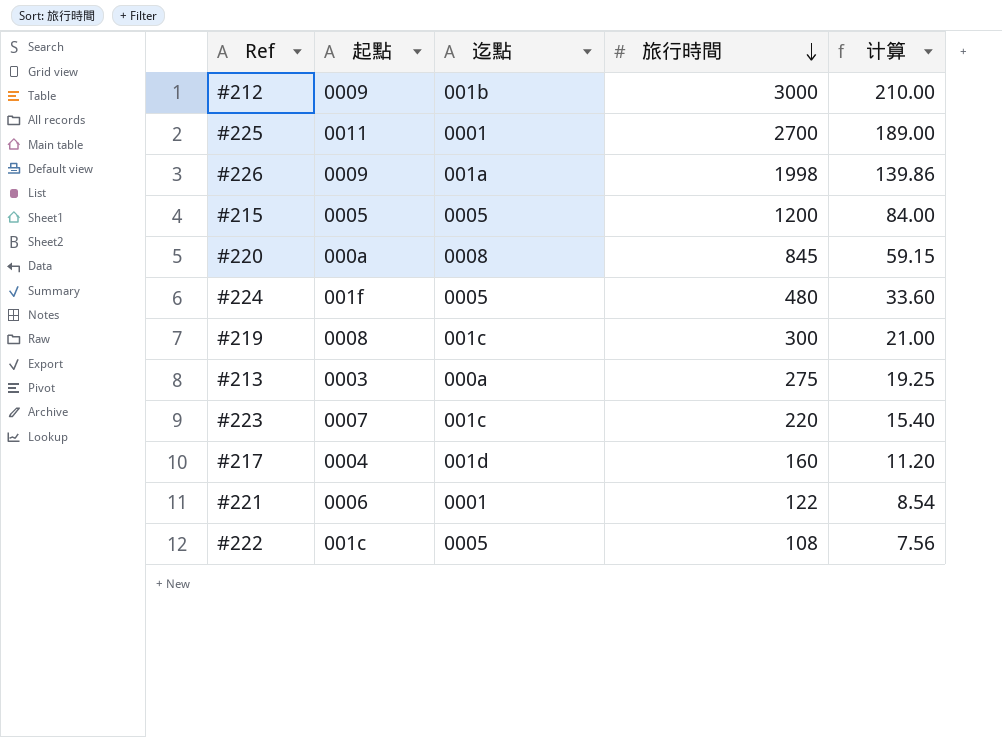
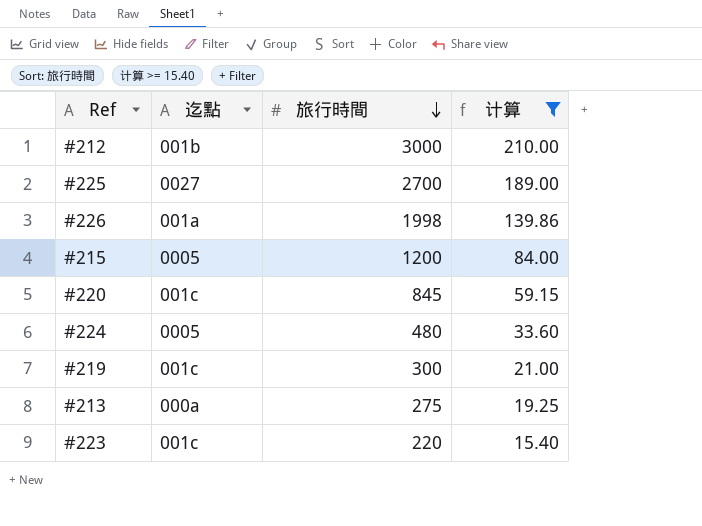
filter: none -> 计算 >= 15.40
column 起點 | position: 2 -> none
#225 | 迄點: 0001 -> 0027
#220 | 迄點: 0008 -> 001c

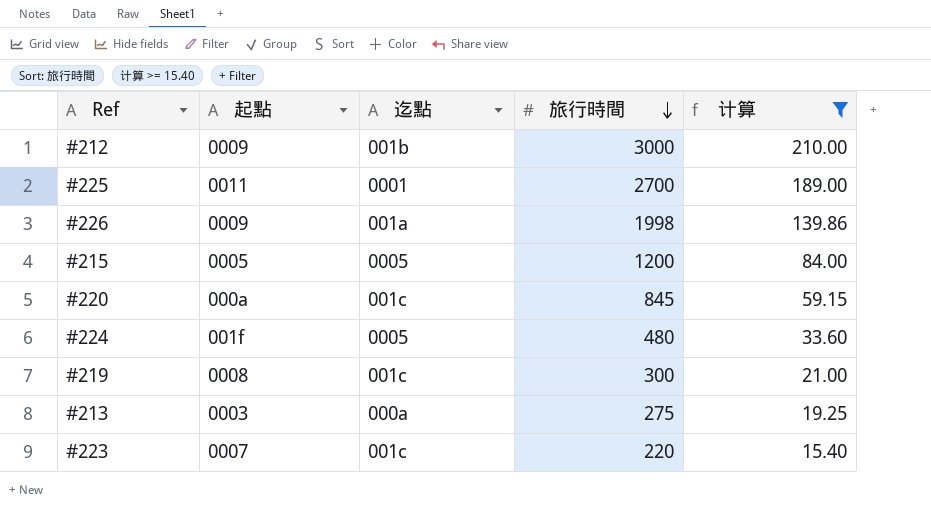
column 起點 | position: none -> 2
#225 | 迄點: 0027 -> 0001

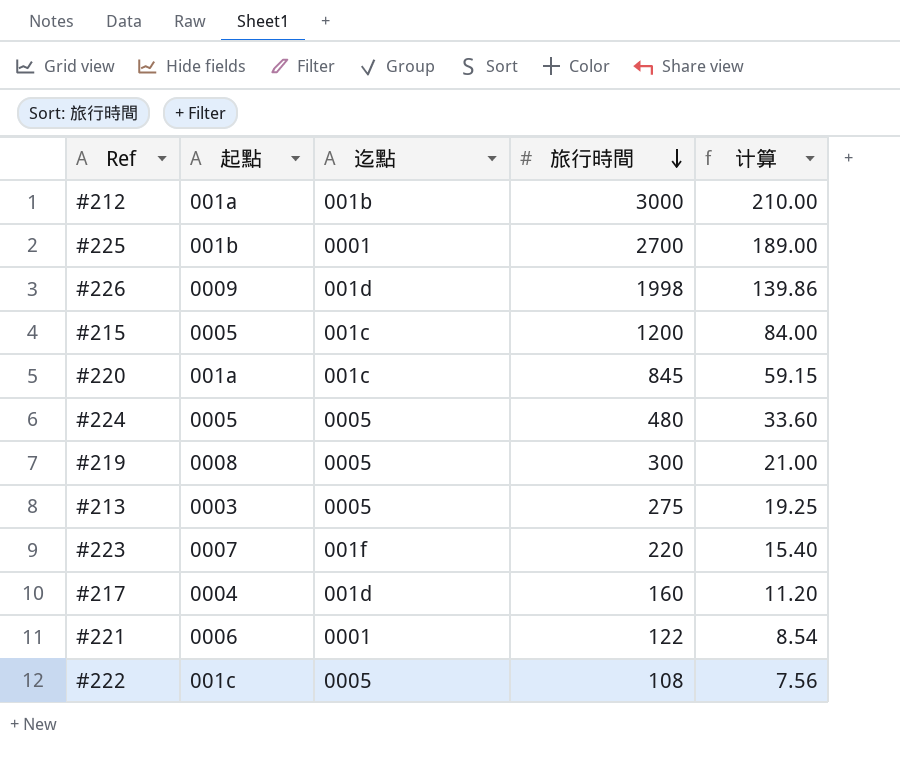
filter: 计算 >= 15.40 -> none
#212 | 起點: 0009 -> 001a
#225 | 起點: 0011 -> 001b
#226 | 迄點: 001a -> 001d
#215 | 迄點: 0005 -> 001c
#220 | 起點: 000a -> 001a
#224 | 起點: 001f -> 0005
#219 | 迄點: 001c -> 0005
#213 | 迄點: 000a -> 0005
#223 | 迄點: 001c -> 001f

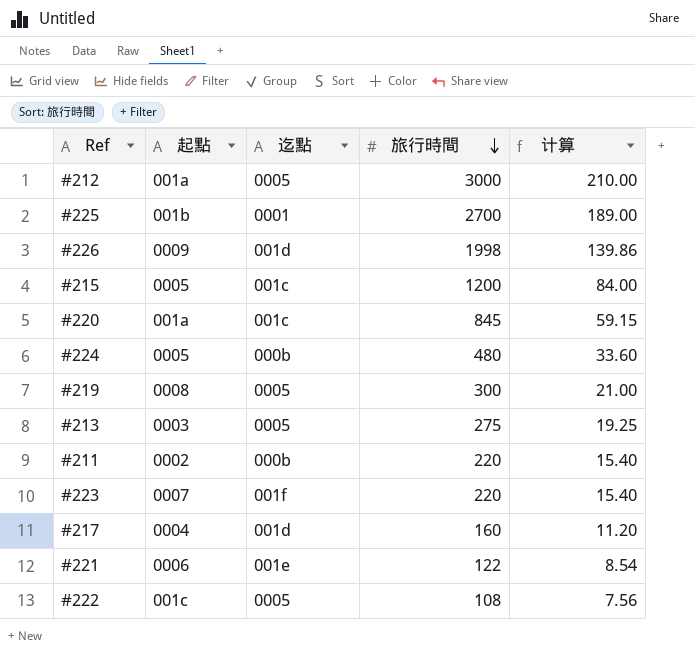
#212 | 迄點: 001b -> 0005
#224 | 迄點: 0005 -> 000b
row #211: none -> 0002 | 000b | 220 | 15.40
#221 | 迄點: 0001 -> 001e

